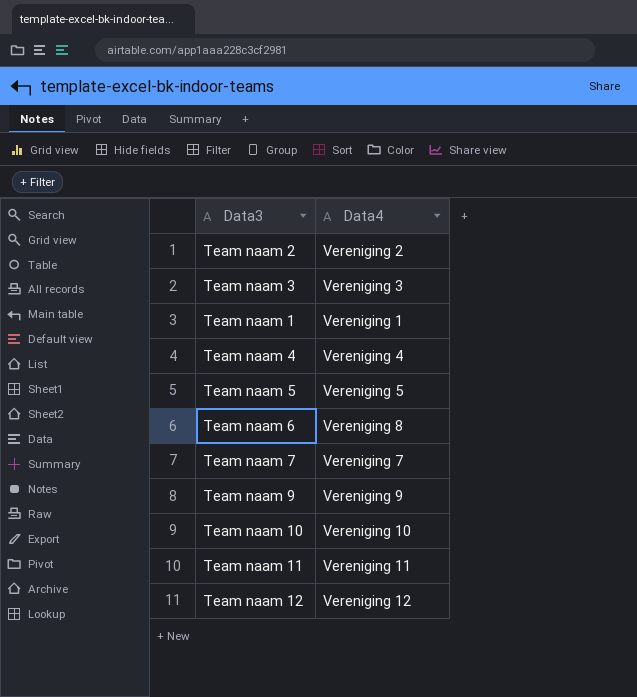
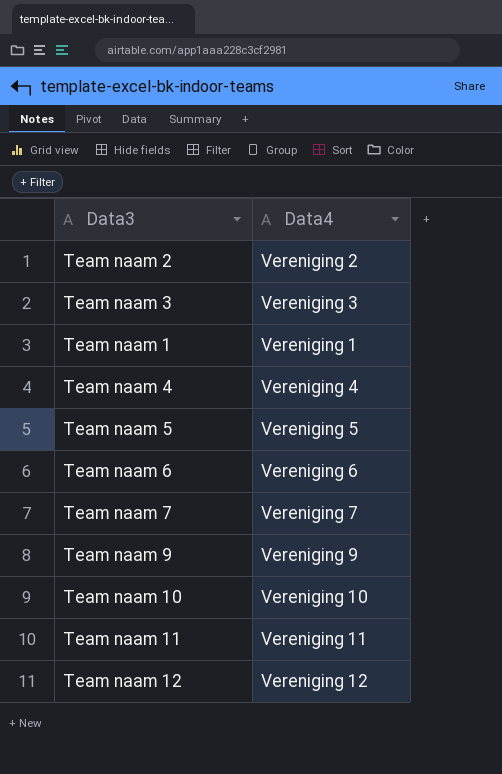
Team naam 6 | Data4: Vereniging 8 -> Vereniging 6

